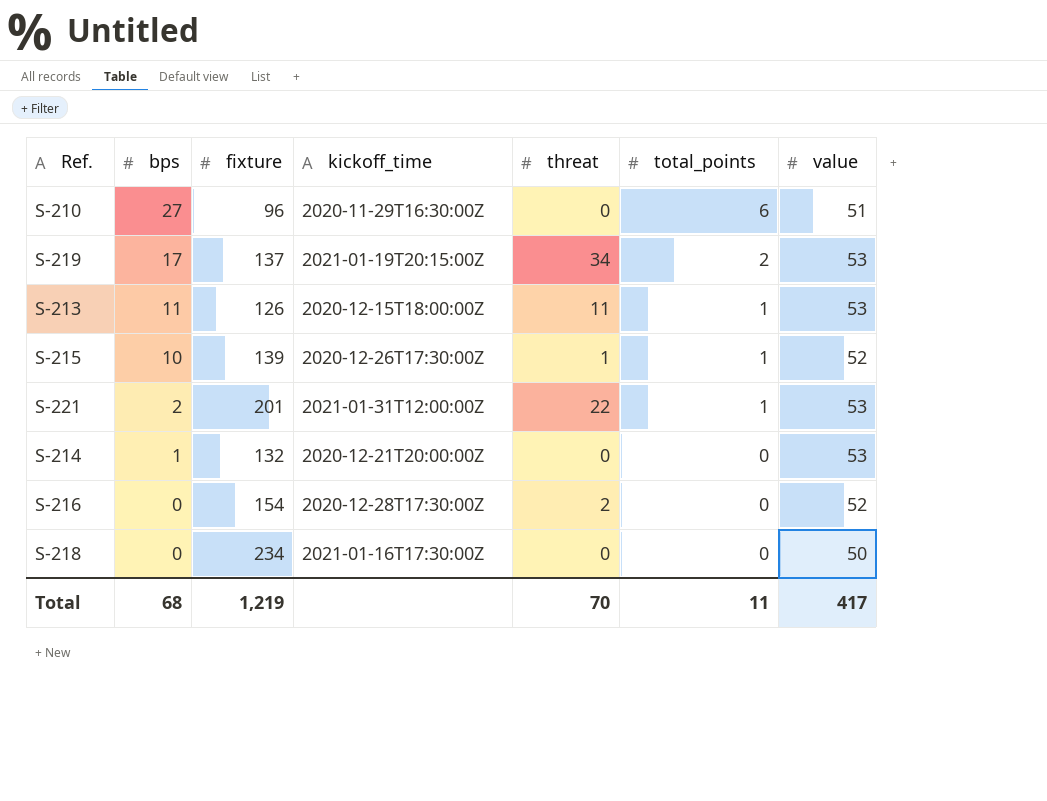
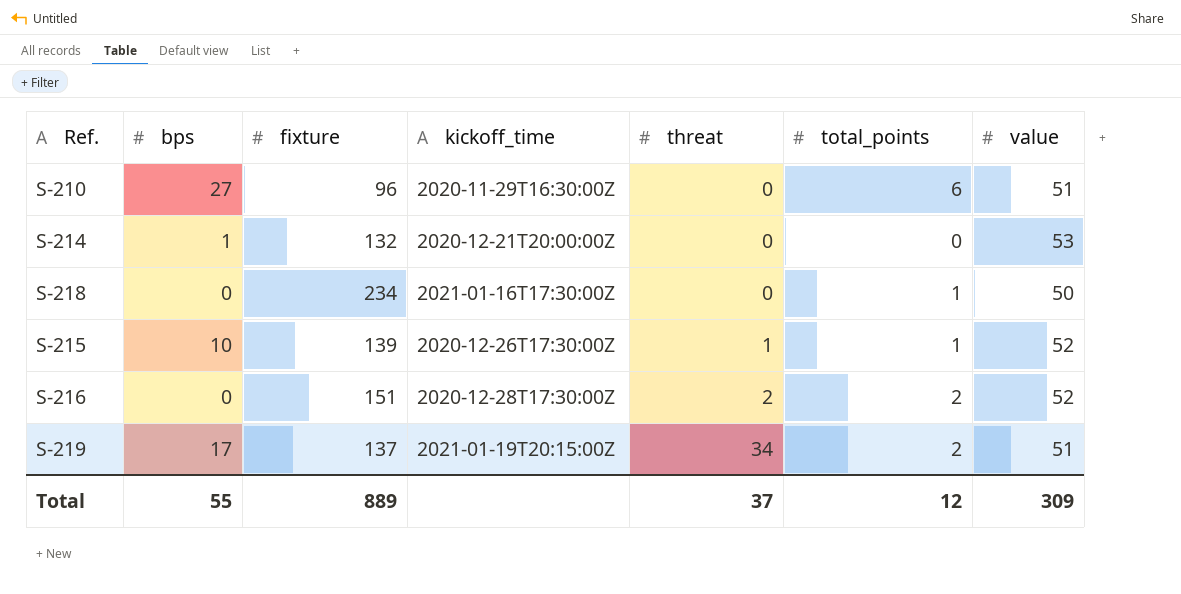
row order: bps descending -> threat ascending
row S-213: 11 | 126 | 2020-12-15T18:00:00Z | 11 | 1 | 53 -> none
row S-221: 2 | 201 | 2021-01-31T12:00:00Z | 22 | 1 | 53 -> none
S-218 | total_points: 0 -> 1
S-216 | fixture: 154 -> 151
S-216 | total_points: 0 -> 2
S-219 | value: 53 -> 51
Total | bps: 68 -> 55
Total | fixture: 1,219 -> 889
Total | threat: 70 -> 37
Total | total_points: 11 -> 12
Total | value: 417 -> 309

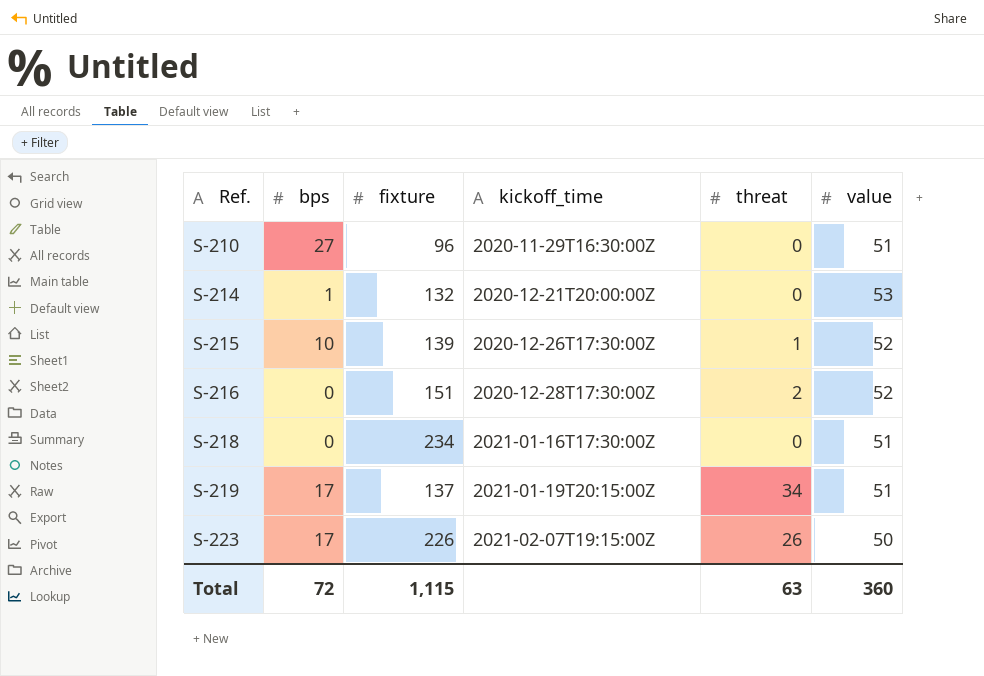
row order: threat ascending -> Ref. ascending
column total_points | position: 6 -> none
S-218 | value: 50 -> 51
row S-223: none -> 17 | 226 | 2021-02-07T19:15:00Z | 26 | 50
Total | bps: 55 -> 72
Total | fixture: 889 -> 1,115
Total | threat: 37 -> 63
Total | value: 309 -> 360

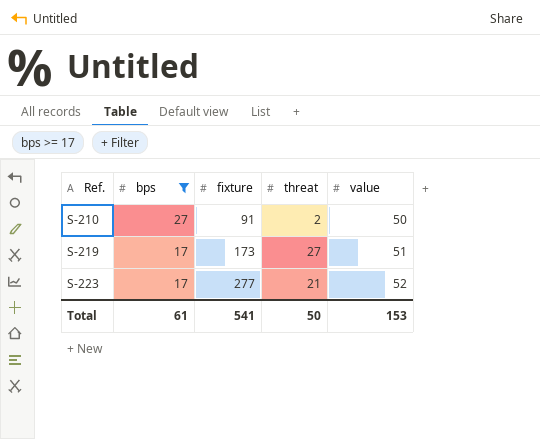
filter: none -> bps >= 17
column kickoff_time | position: 4 -> none
S-210 | fixture: 96 -> 91
S-210 | threat: 0 -> 2
S-210 | value: 51 -> 50
S-219 | fixture: 137 -> 173
S-219 | threat: 34 -> 27
S-223 | fixture: 226 -> 277
S-223 | threat: 26 -> 21
S-223 | value: 50 -> 52
Total | bps: 72 -> 61
Total | fixture: 1,115 -> 541
Total | threat: 63 -> 50
Total | value: 360 -> 153

